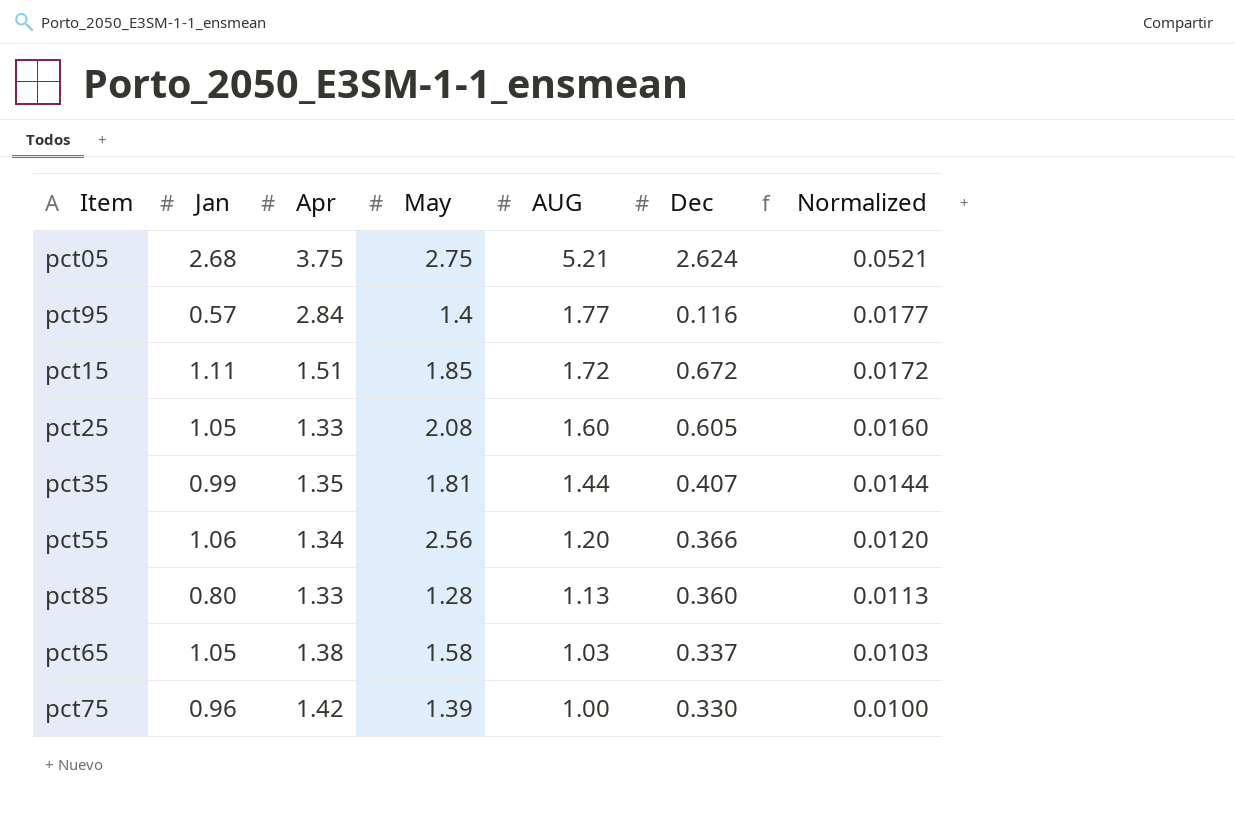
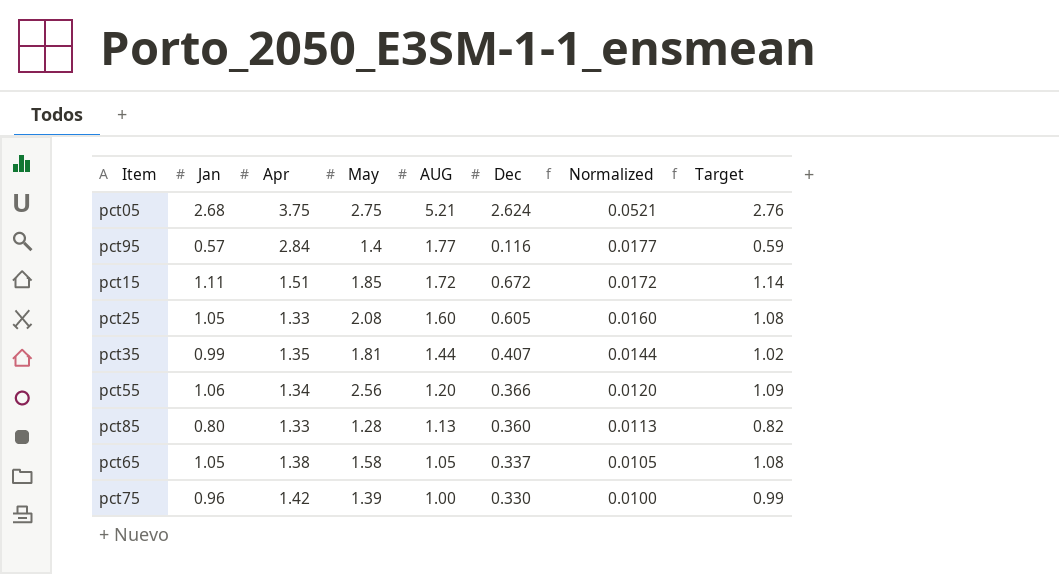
column Target | formula: none -> [Jan] * 1.03
pct65 | AUG: 1.03 -> 1.05
pct65 | Normalized: 0.0103 -> 0.0105

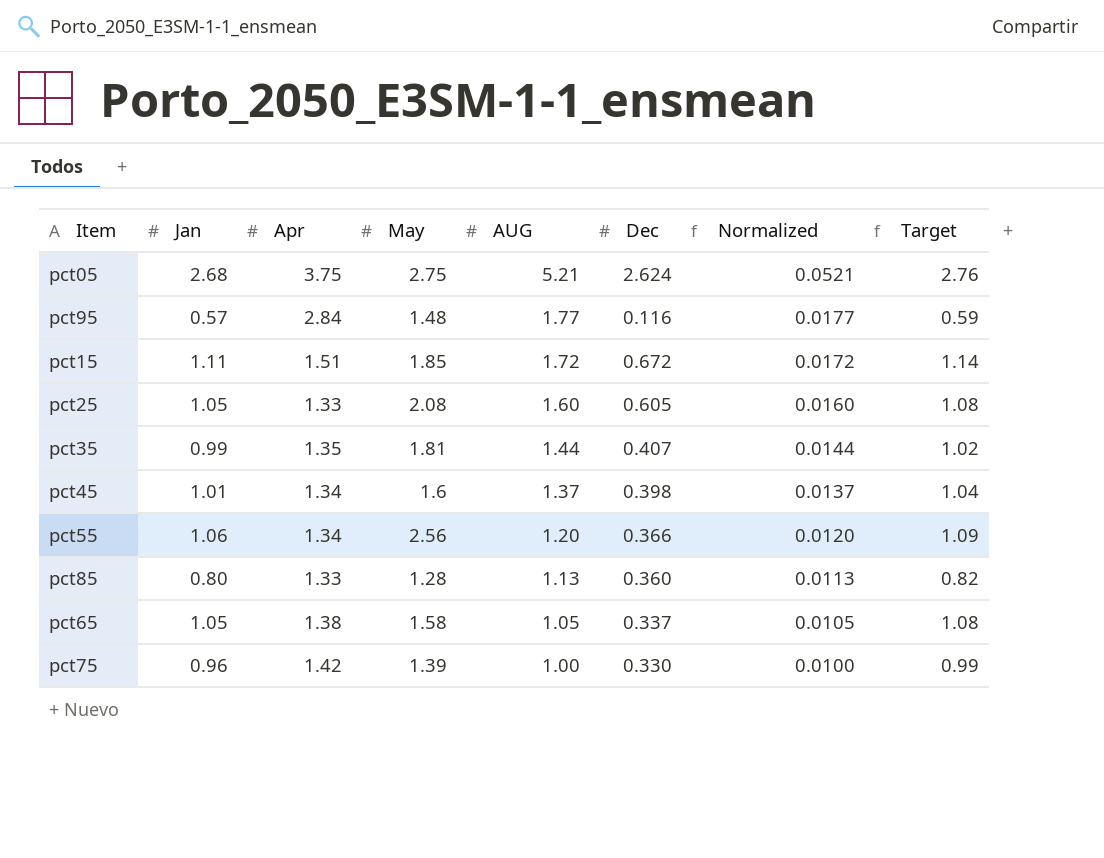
pct95 | May: 1.4 -> 1.48
row pct45: none -> 1.01 | 1.34 | 1.6 | 1.37 | 0.398 | 0.0137 | 1.04

